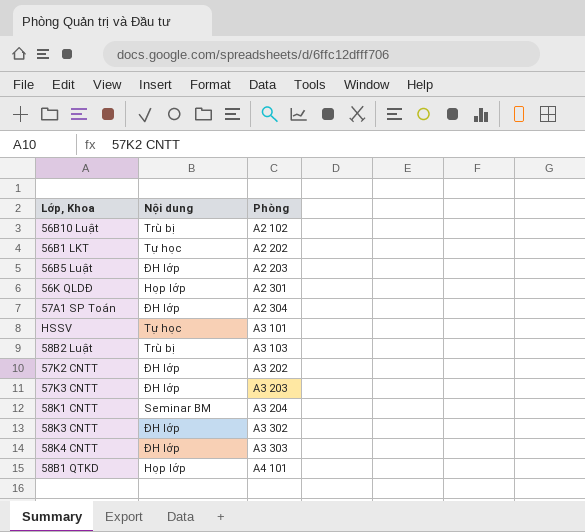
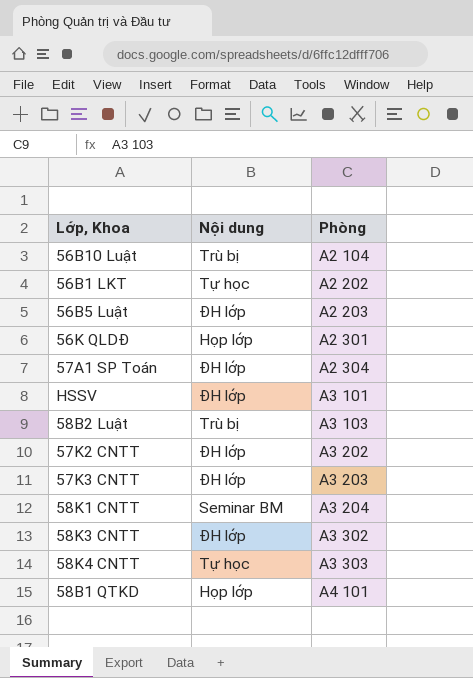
56B10 Luật | Phòng: A2 102 -> A2 104
HSSV | Nội dung: Tự học -> ĐH lớp
58K4 CNTT | Nội dung: ĐH lớp -> Tự học

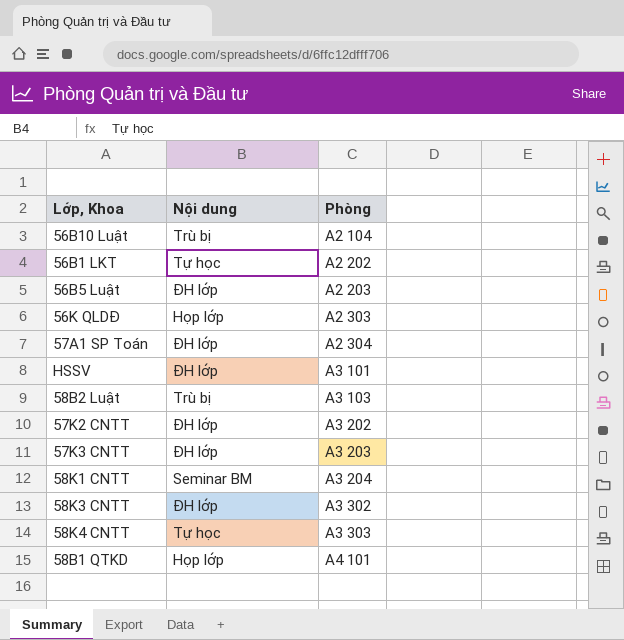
56K QLDĐ | Phòng: A2 301 -> A2 303

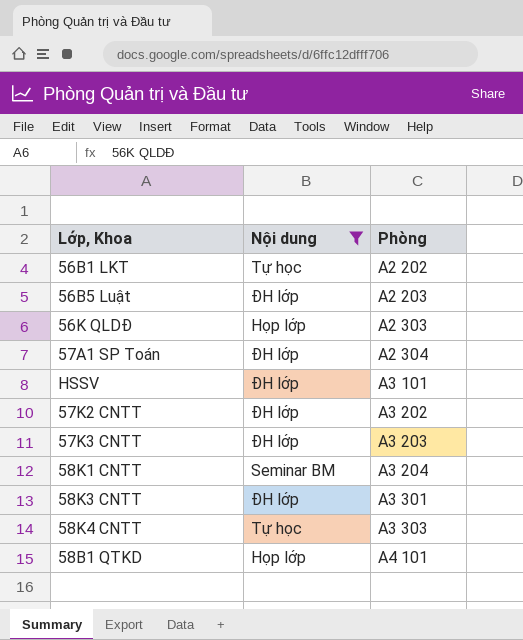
filter: none -> Nội dung != Trù bị
58K3 CNTT | Phòng: A3 302 -> A3 301

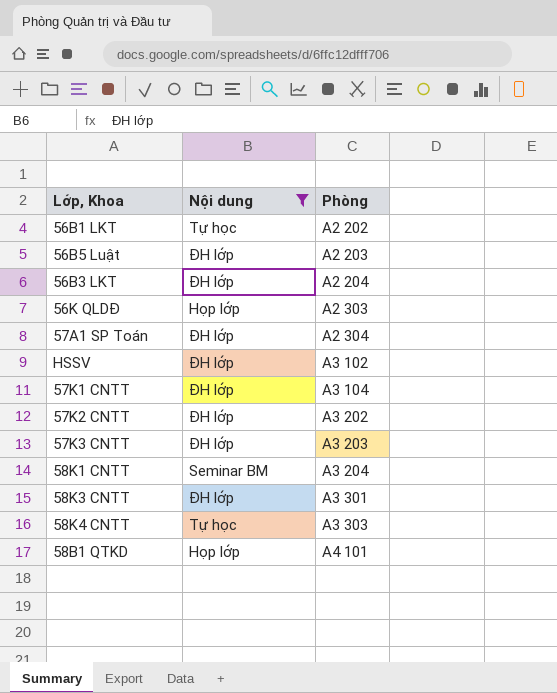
row 56B3 LKT: none -> ĐH lớp | A2 204
HSSV | Phòng: A3 101 -> A3 102
row 57K1 CNTT: none -> ĐH lớp | A3 104

